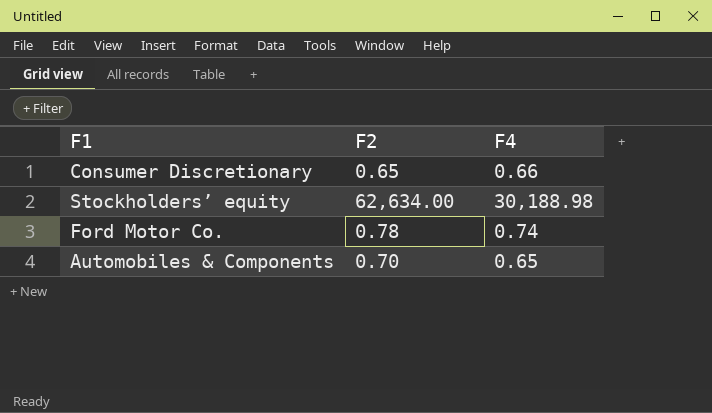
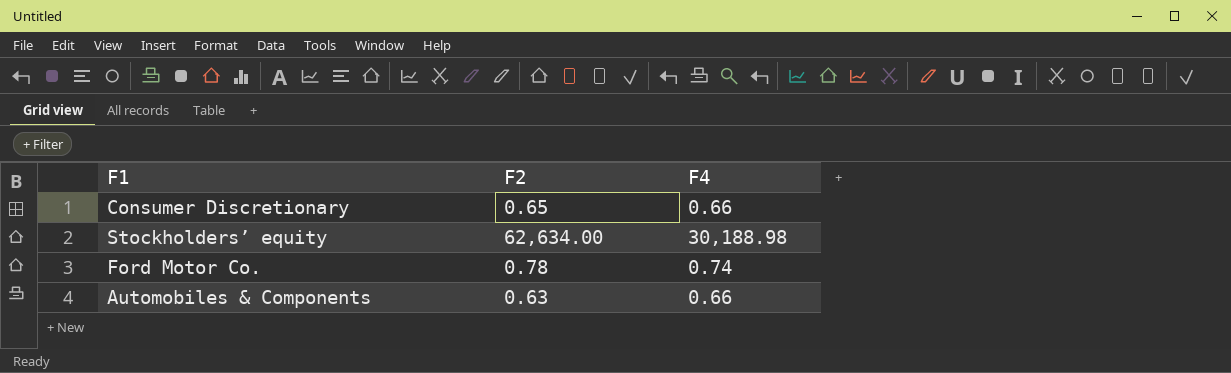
Automobiles & Components | F2: 0.70 -> 0.63
Automobiles & Components | F4: 0.65 -> 0.66

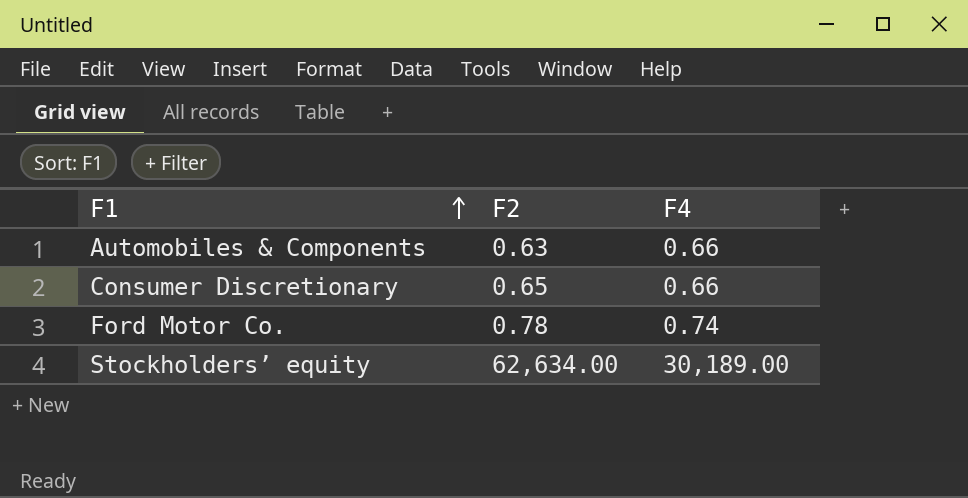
row order: none -> F1 ascending
Stockholders’ equity | F4: 30,188.98 -> 30,189.00

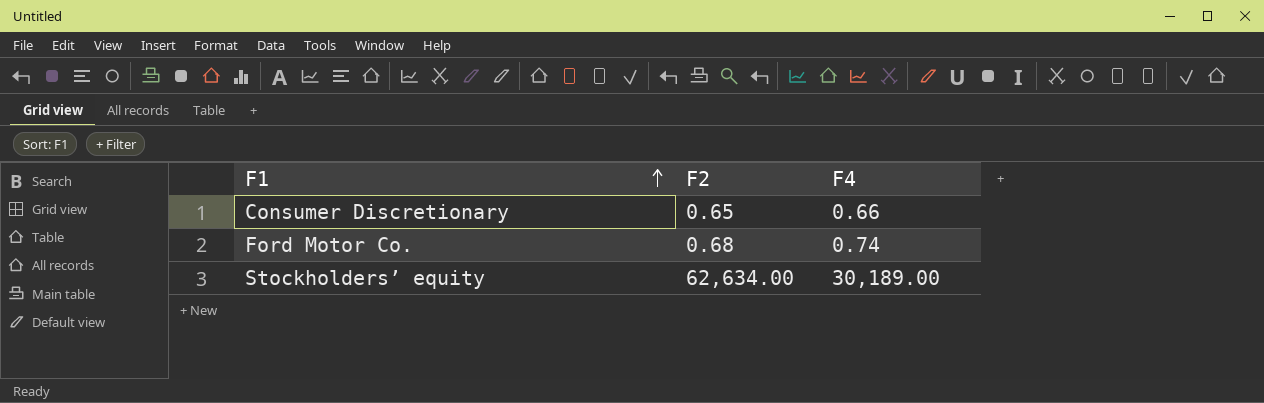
row Automobiles & Components: 0.63 | 0.66 -> none
Ford Motor Co. | F2: 0.78 -> 0.68

